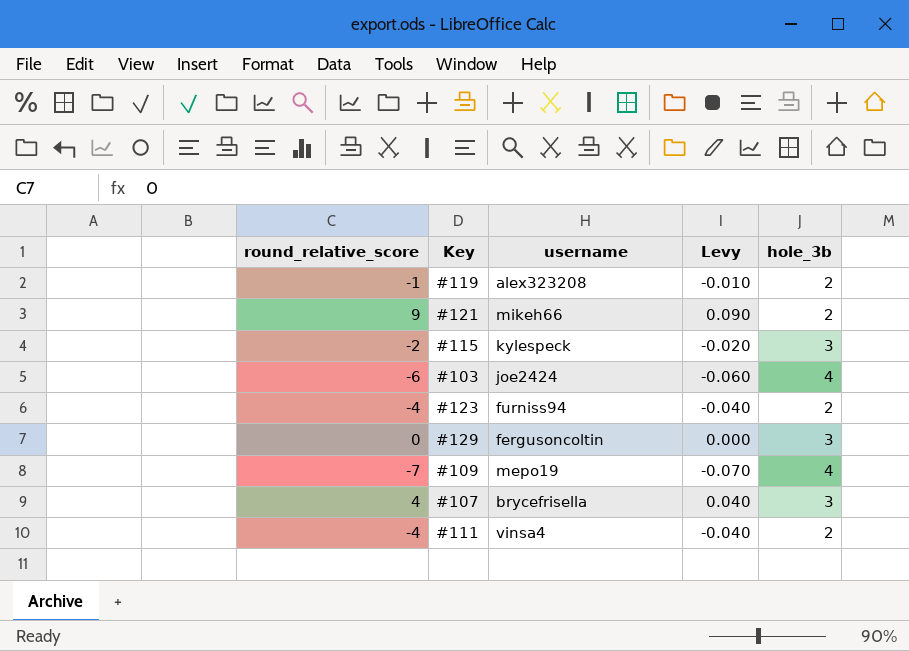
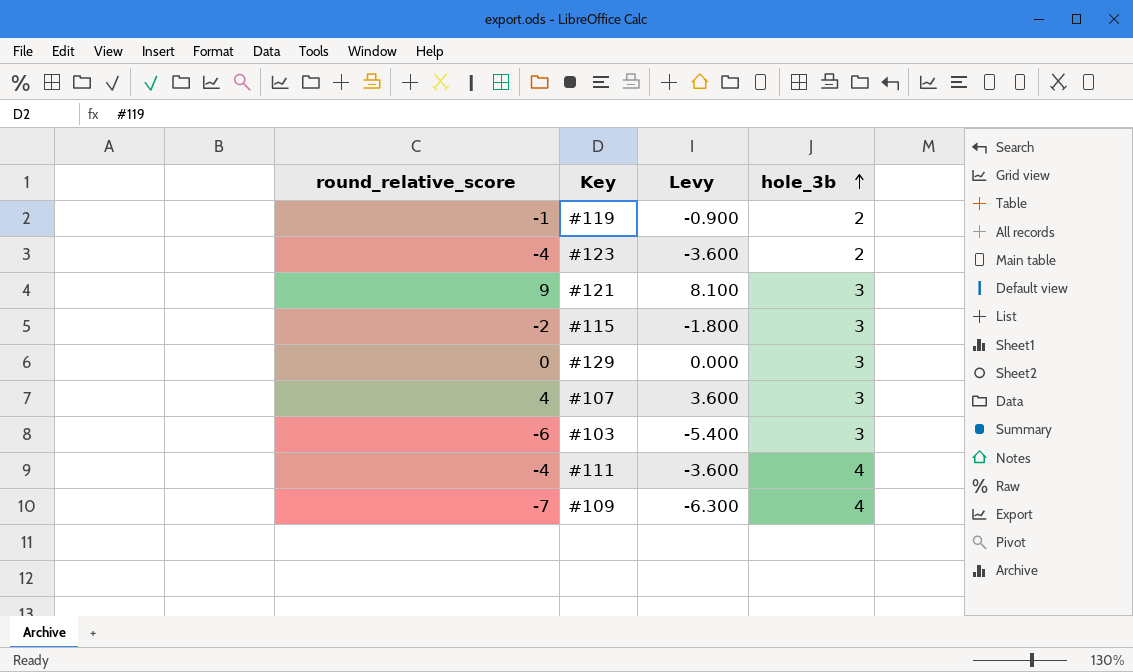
row order: none -> hole_3b ascending
column username | position: 3 -> none
column Levy | formula: [round_relative_score] * 0.01 -> [round_relative_score] * 0.9
#121 | hole_3b: 2 -> 3
#103 | hole_3b: 4 -> 3
#111 | hole_3b: 2 -> 4

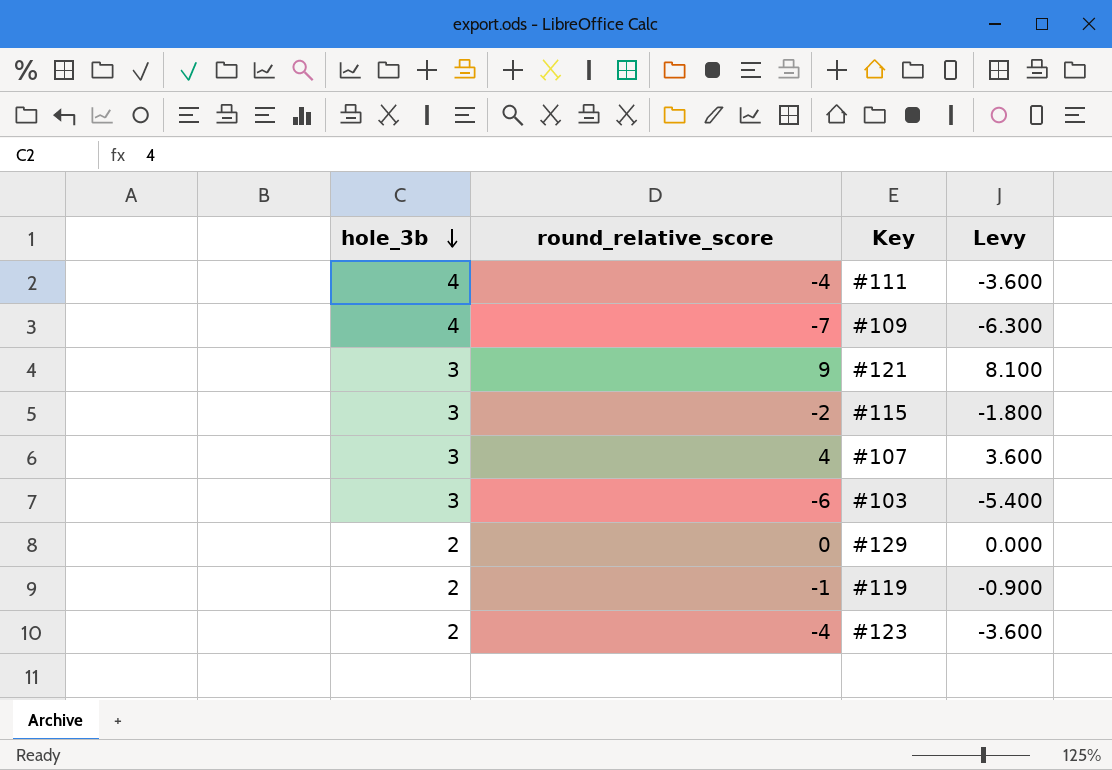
row order: hole_3b ascending -> hole_3b descending
column hole_3b | position: 4 -> 1
#129 | hole_3b: 3 -> 2

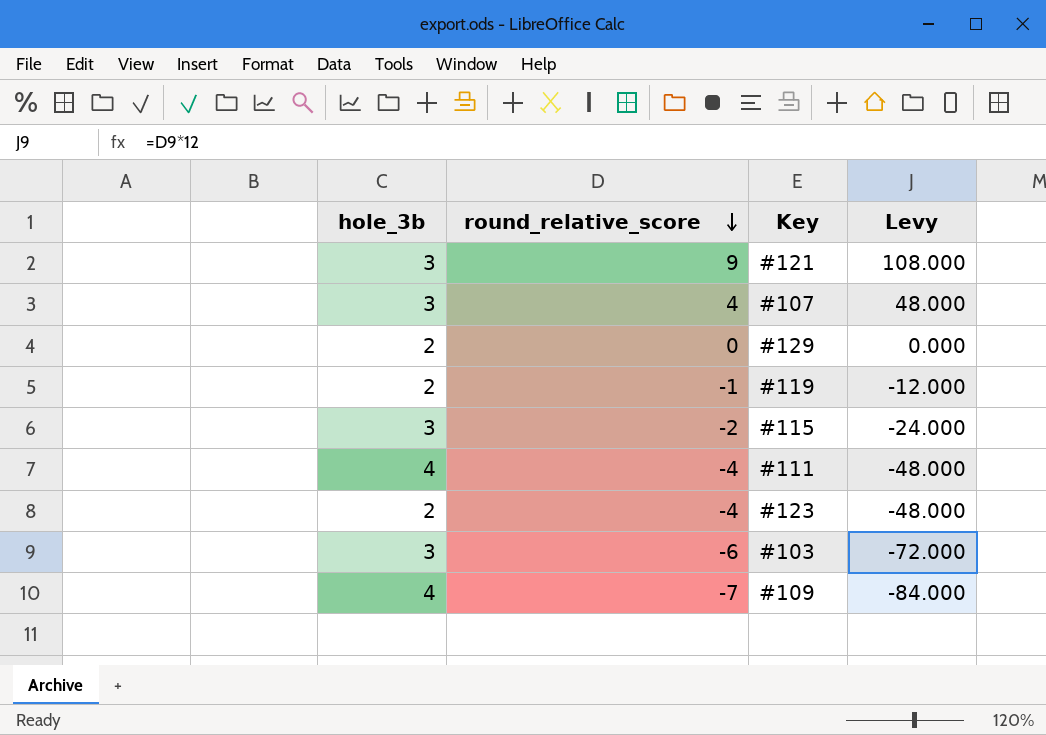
row order: hole_3b descending -> round_relative_score descending
column Levy | formula: [round_relative_score] * 0.9 -> [round_relative_score] * 12

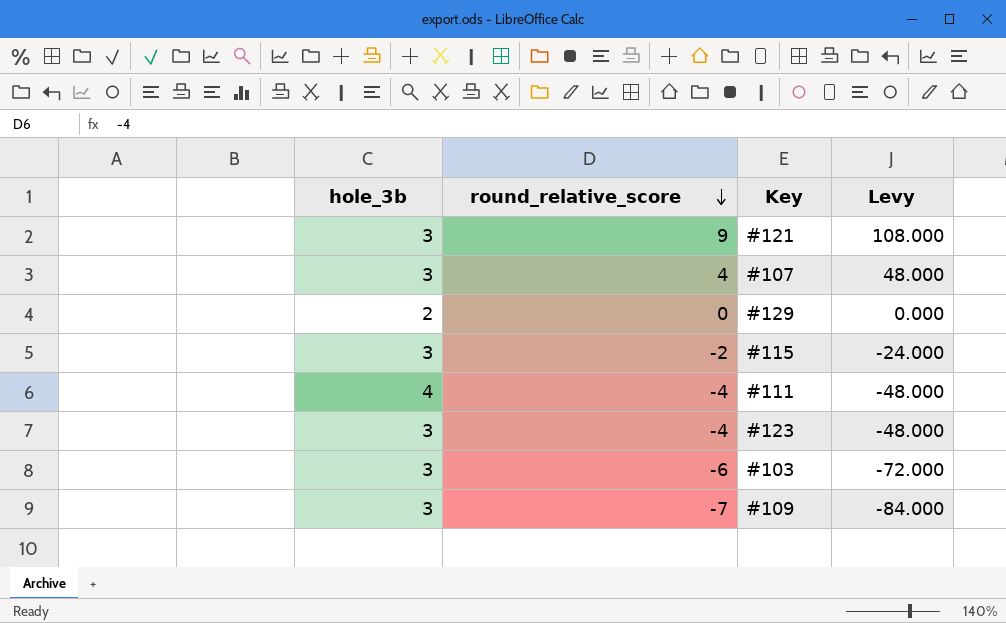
row #119: 2 | -1 | -12.000 -> none
#123 | hole_3b: 2 -> 3
#109 | hole_3b: 4 -> 3

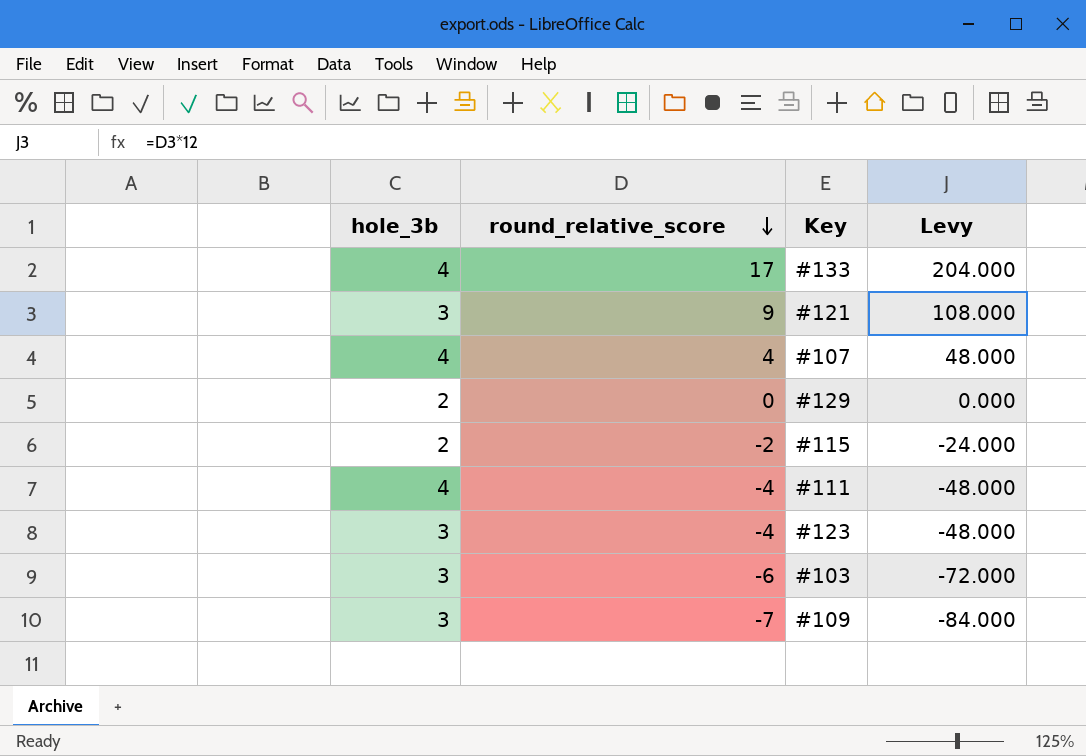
row #133: none -> 4 | 17 | 204.000
#107 | hole_3b: 3 -> 4
#115 | hole_3b: 3 -> 2

